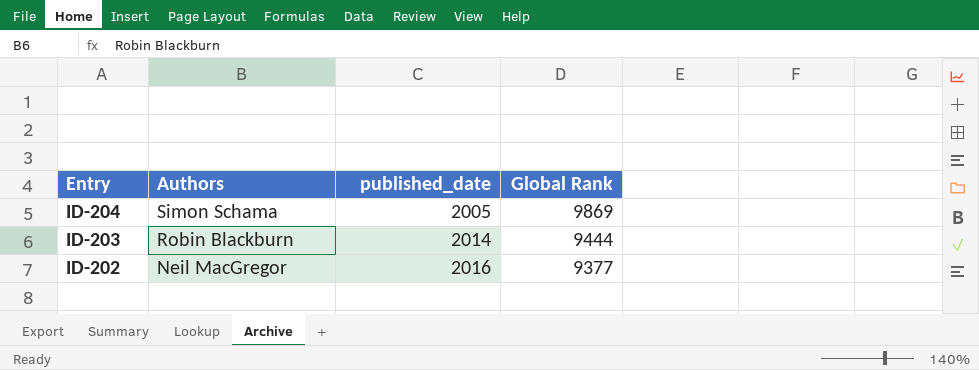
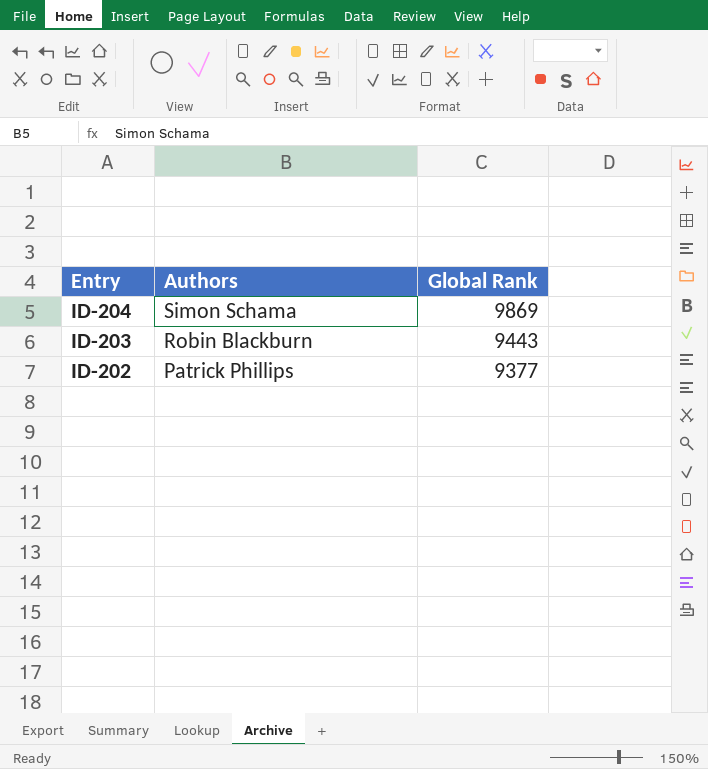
column published_date | position: 3 -> none
ID-203 | Global Rank: 9444 -> 9443
ID-202 | Authors: Neil MacGregor -> Patrick Phillips

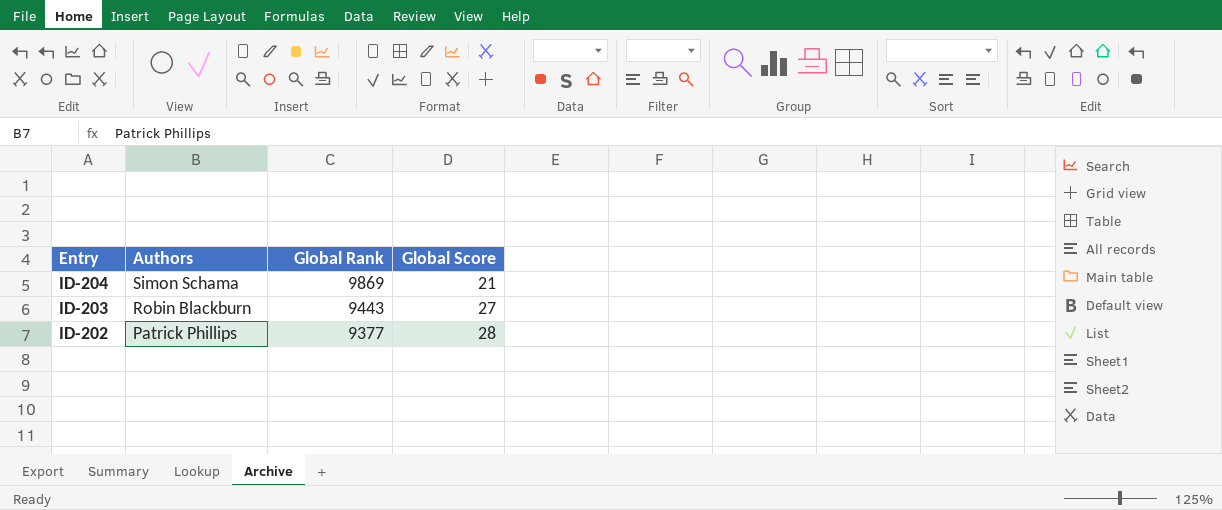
column Global Score | position: none -> 4

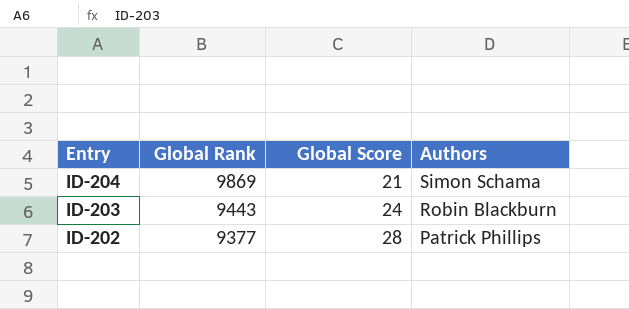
column Authors | position: 2 -> 4
ID-203 | Global Score: 27 -> 24

